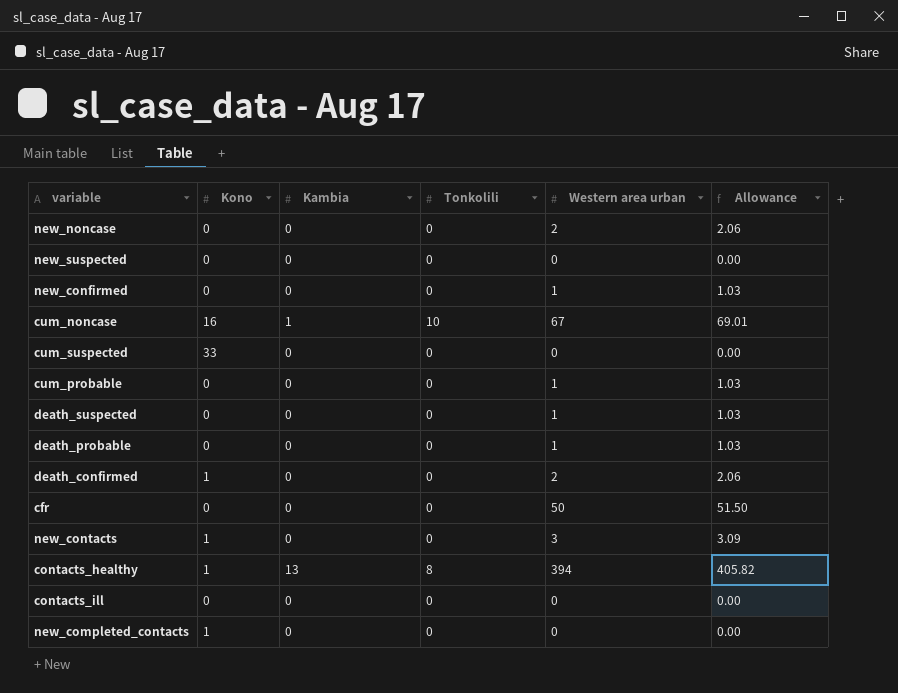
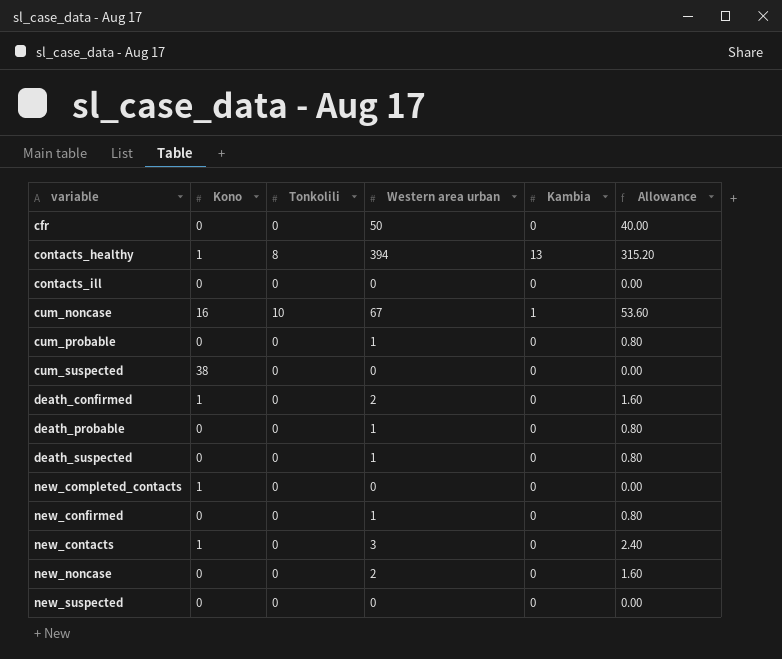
row order: none -> variable ascending
column Kambia | position: 3 -> 5
column Allowance | formula: [Western area urban] * 1.03 -> [Western area urban] * 0.8
cum_suspected | Kono: 33 -> 38

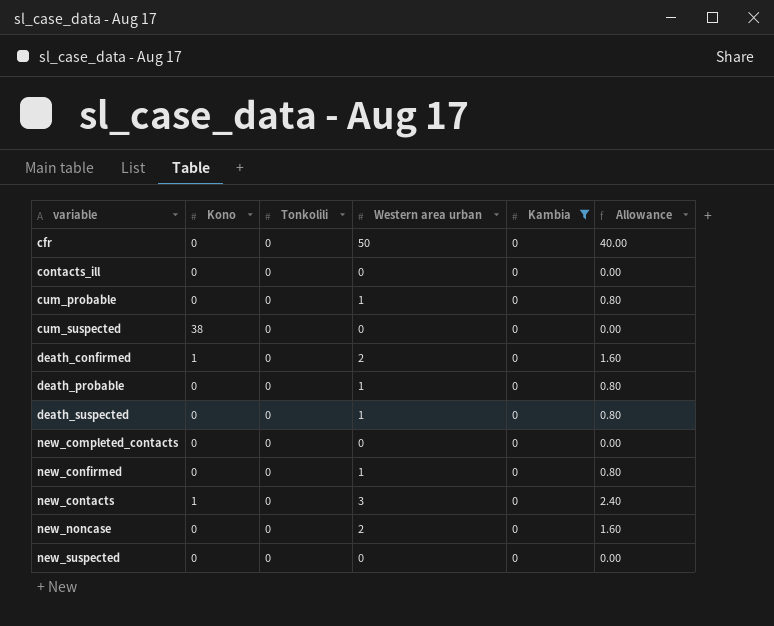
filter: none -> Kambia = 0
new_completed_contacts | Kono: 1 -> 0

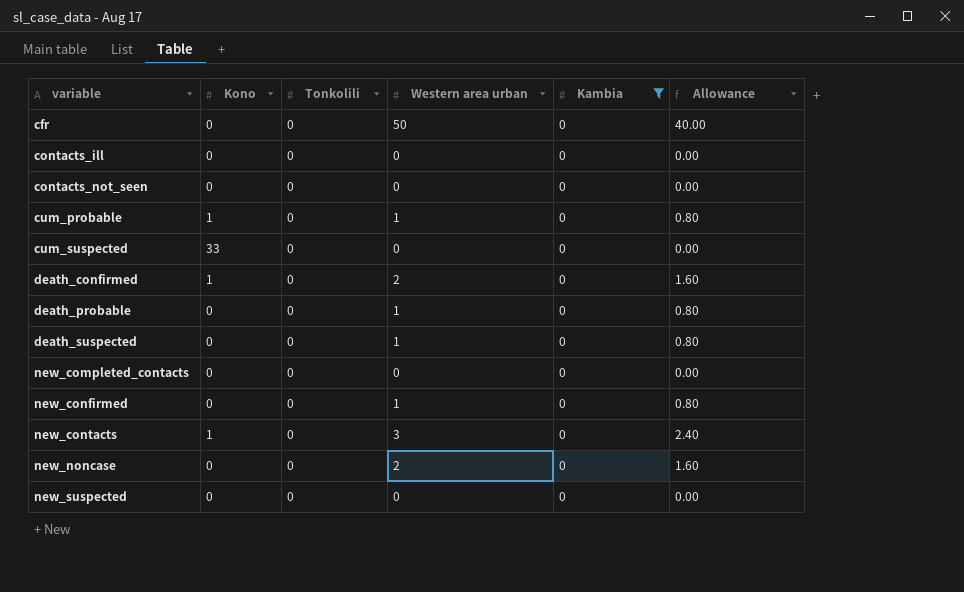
row contacts_not_seen: none -> 0 | 0 | 0 | 0 | 0.00
cum_probable | Kono: 0 -> 1
cum_suspected | Kono: 38 -> 33

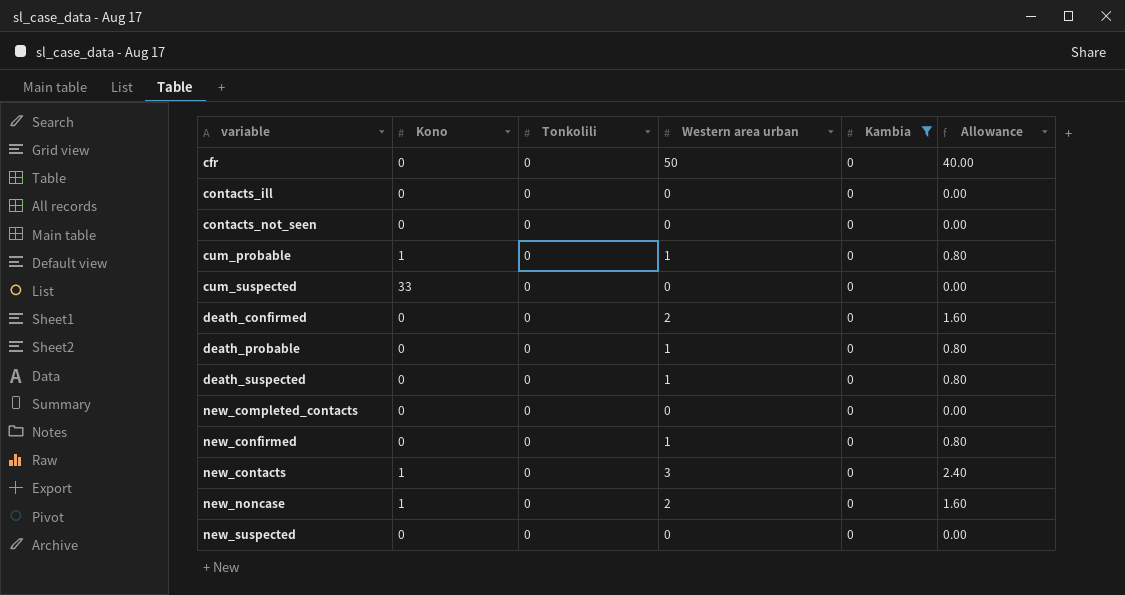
death_confirmed | Kono: 1 -> 0
new_noncase | Kono: 0 -> 1

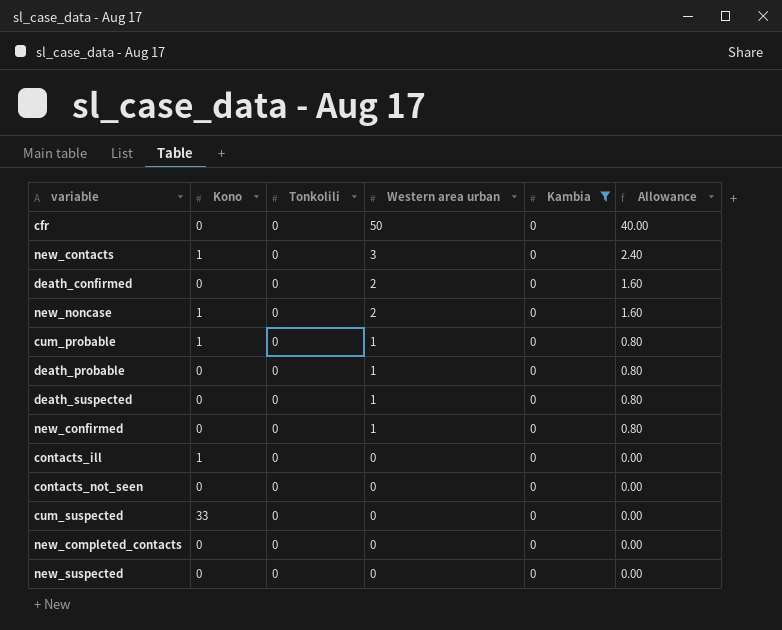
row order: variable ascending -> Western area urban descending
contacts_ill | Kono: 0 -> 1

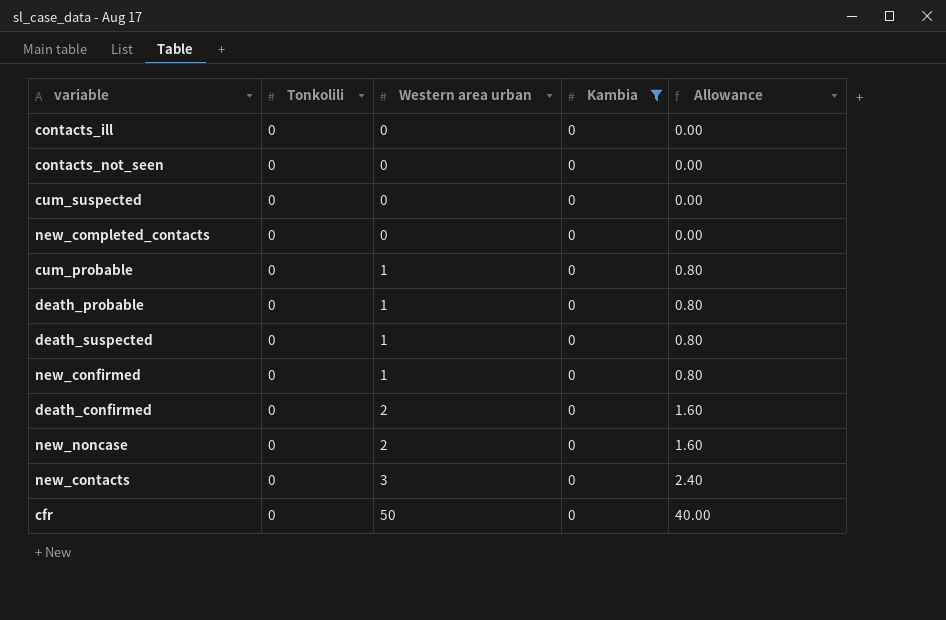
row order: Western area urban descending -> Western area urban ascending
column Kono | position: 2 -> none
row new_suspected: 0 | 0 | 0 | 0 | 0.00 -> none

